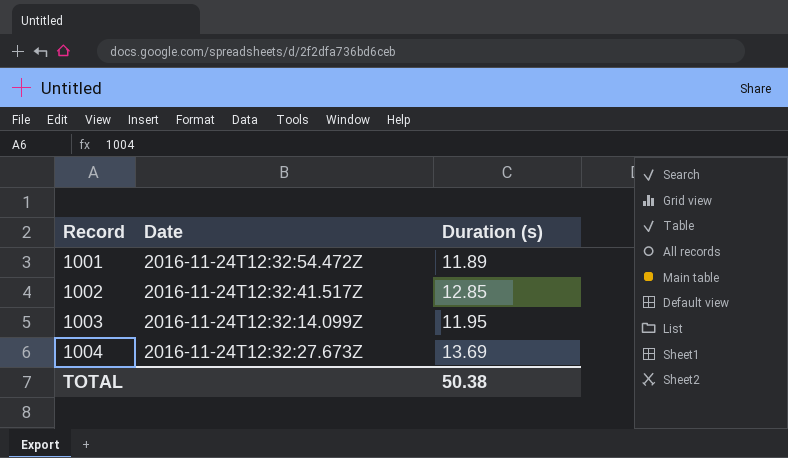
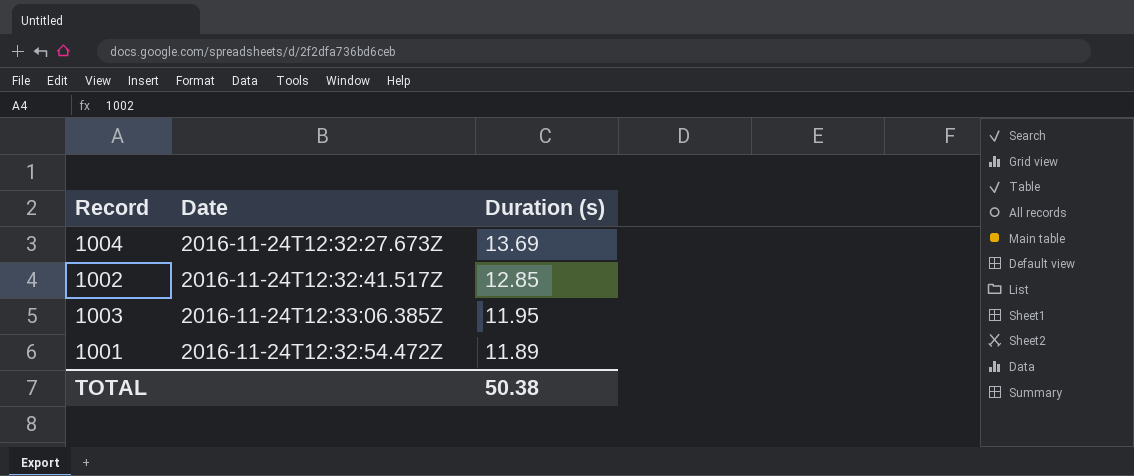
row order: Record ascending -> Duration (s) descending
1003 | Date: 2016-11-24T12:32:14.099Z -> 2016-11-24T12:33:06.385Z

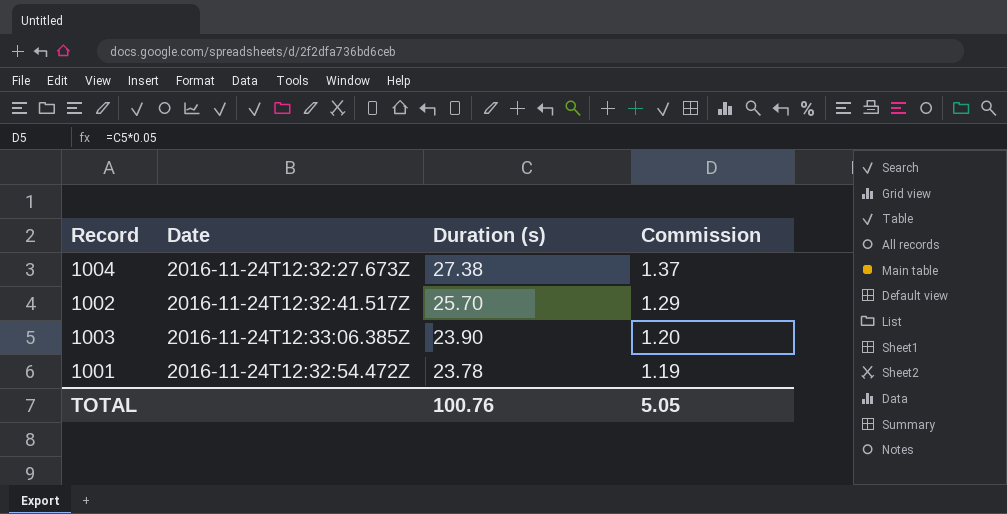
column Commission | formula: none -> [Duration (s)] * 0.05
1004 | Duration (s): 13.69 -> 27.38
1002 | Duration (s): 12.85 -> 25.70
1003 | Duration (s): 11.95 -> 23.90
1001 | Duration (s): 11.89 -> 23.78
TOTAL | Duration (s): 50.38 -> 100.76

